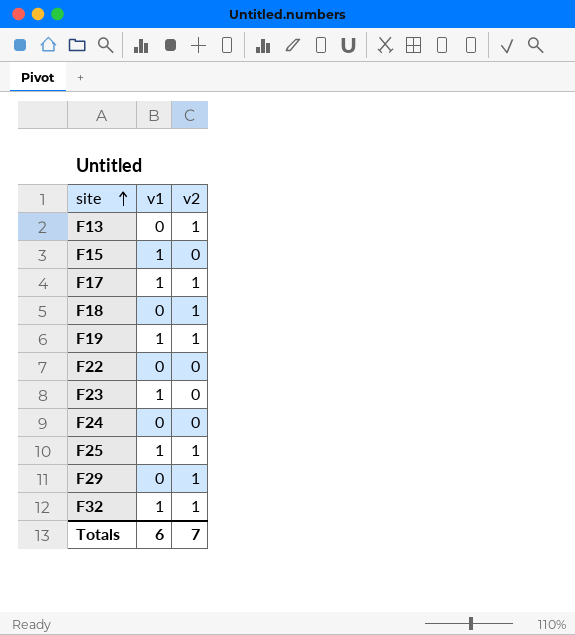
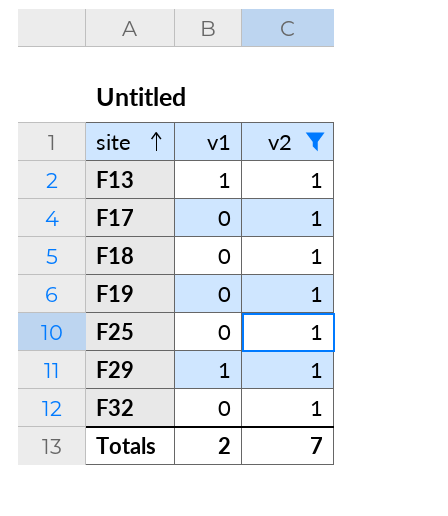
filter: none -> v2 = 1
F13 | v1: 0 -> 1
F17 | v1: 1 -> 0
F19 | v1: 1 -> 0
F25 | v1: 1 -> 0
F29 | v1: 0 -> 1
F32 | v1: 1 -> 0
Totals | v1: 6 -> 2

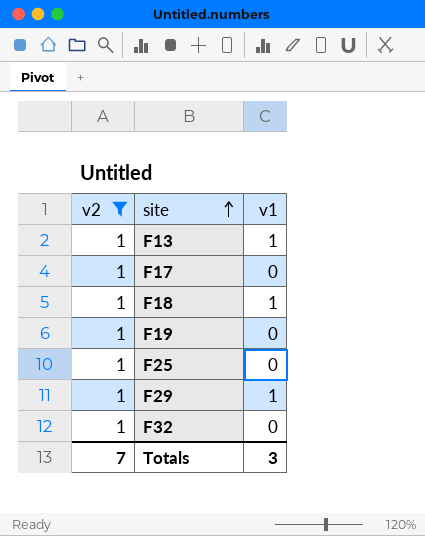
column v2 | position: 3 -> 1
F18 | v1: 0 -> 1
Totals | v1: 2 -> 3

